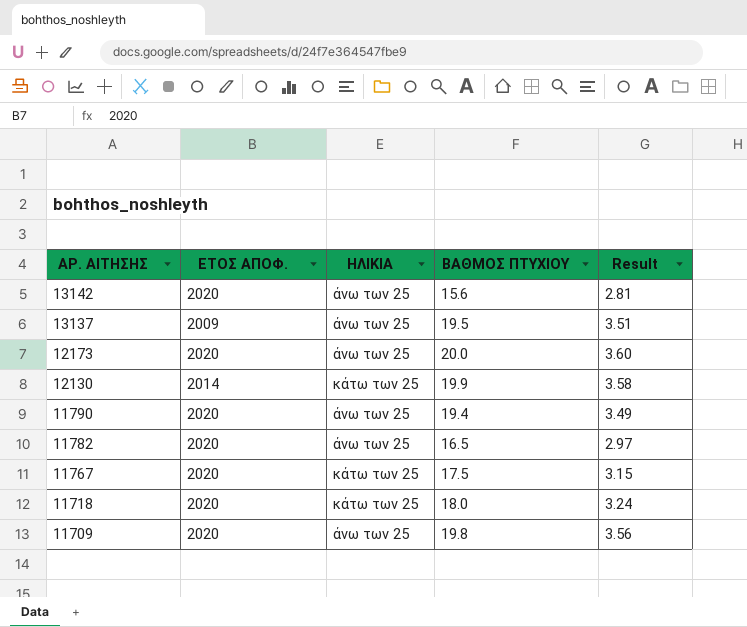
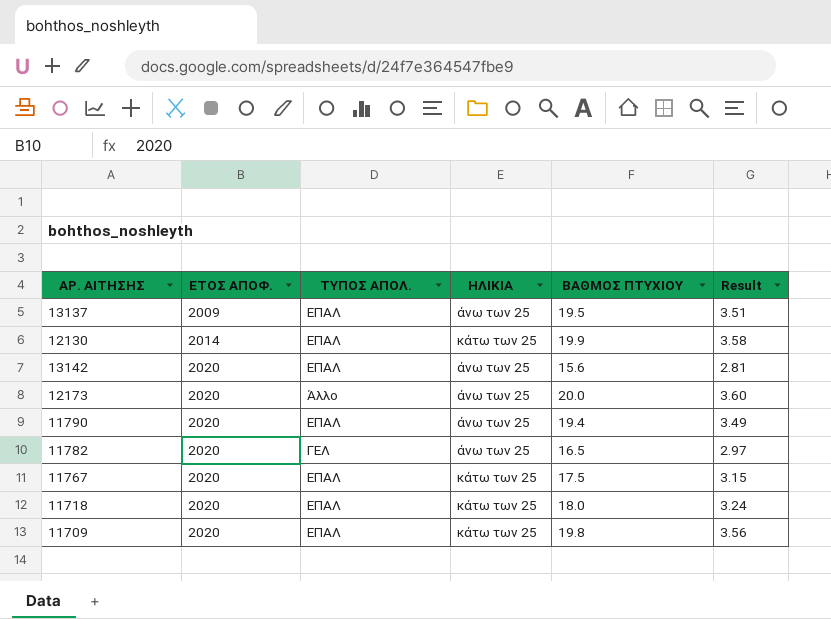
row order: ΑΡ. ΑΙΤΗΣΗΣ descending -> ΕΤΟΣ ΑΠΟΦ. ascending
column ΤΥΠΟΣ ΑΠΟΛ. | position: none -> 3
11709 | ΗΛΙΚΙΑ: άνω των 25 -> κάτω των 25

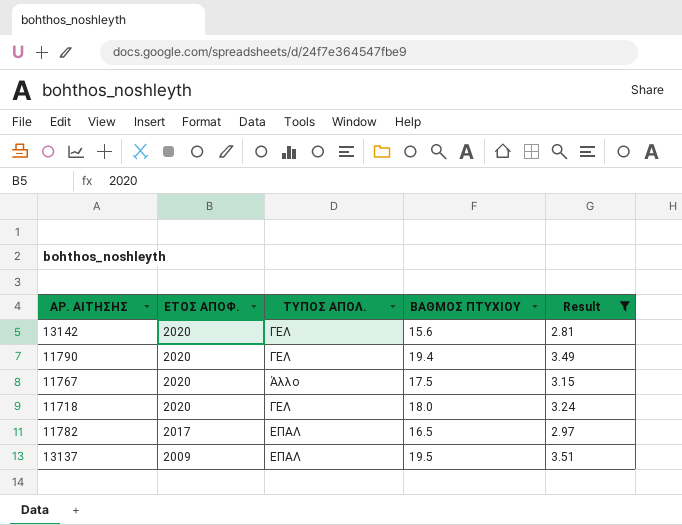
filter: none -> Result <= 3.51
row order: ΕΤΟΣ ΑΠΟΦ. ascending -> ΕΤΟΣ ΑΠΟΦ. descending
column ΗΛΙΚΙΑ | position: 4 -> none
13142 | ΤΥΠΟΣ ΑΠΟΛ.: ΕΠΑΛ -> ΓΕΛ
11790 | ΤΥΠΟΣ ΑΠΟΛ.: ΕΠΑΛ -> ΓΕΛ
11767 | ΤΥΠΟΣ ΑΠΟΛ.: ΕΠΑΛ -> Άλλο
11718 | ΤΥΠΟΣ ΑΠΟΛ.: ΕΠΑΛ -> ΓΕΛ
11782 | ΕΤΟΣ ΑΠΟΦ.: 2020 -> 2017
11782 | ΤΥΠΟΣ ΑΠΟΛ.: ΓΕΛ -> ΕΠΑΛ

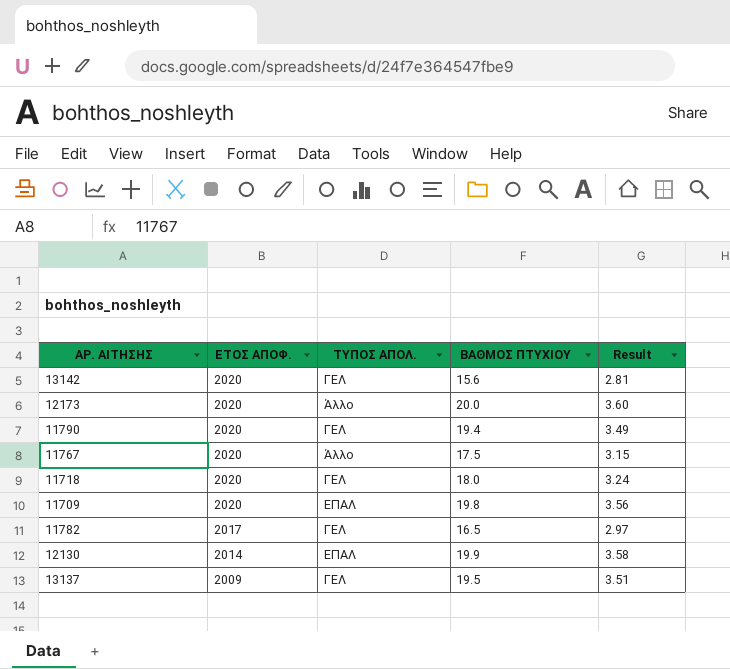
filter: Result <= 3.51 -> none
11782 | ΤΥΠΟΣ ΑΠΟΛ.: ΕΠΑΛ -> ΓΕΛ
13137 | ΤΥΠΟΣ ΑΠΟΛ.: ΕΠΑΛ -> ΓΕΛ

